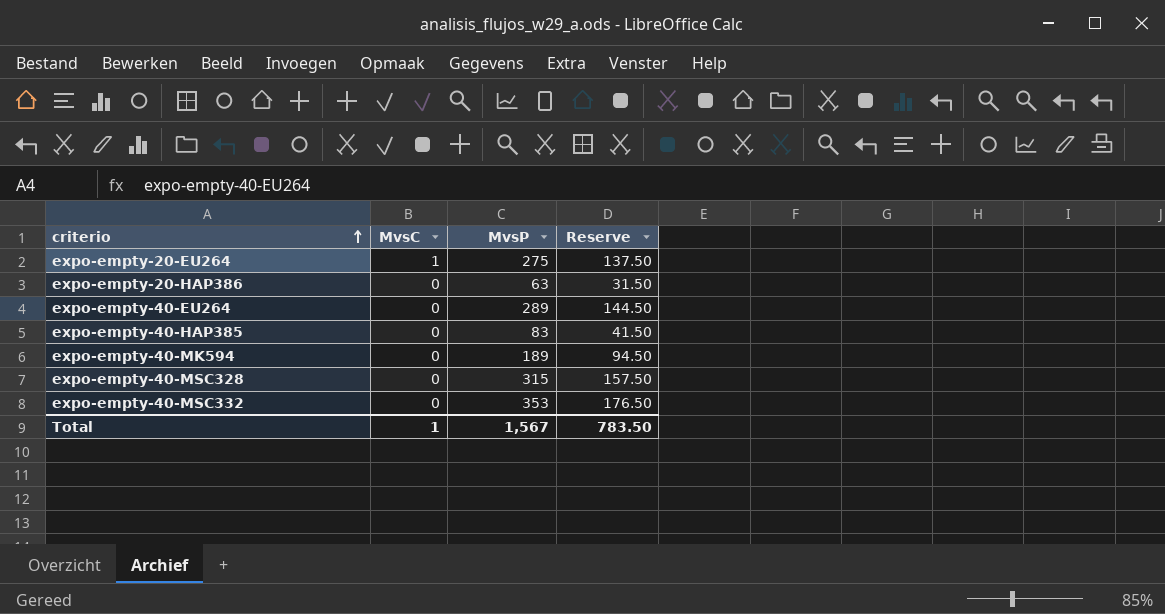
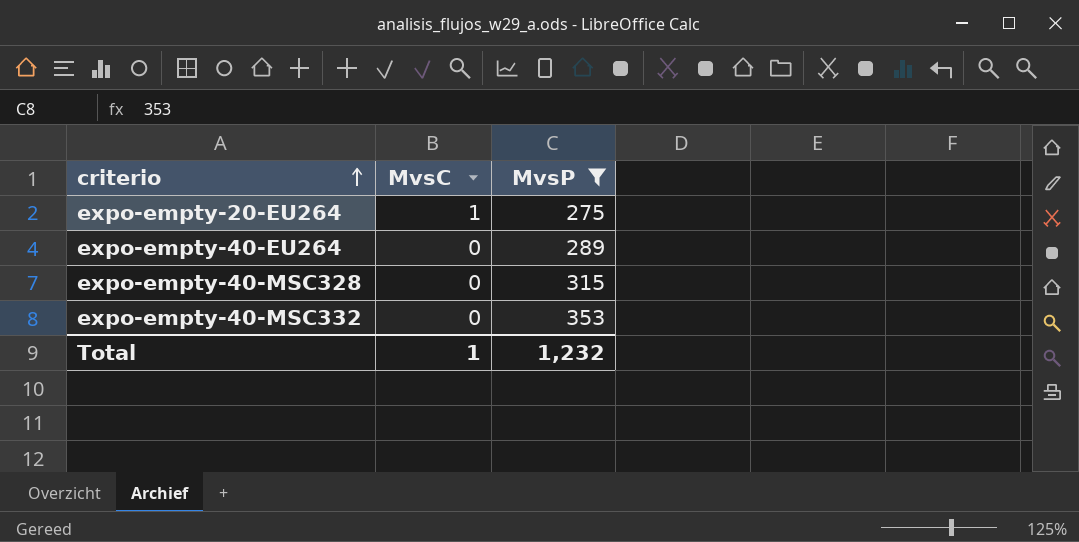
filter: none -> MvsP >= 275
column Reserve | formula: [MvsP] * 0.5 -> none
Total | MvsP: 1,567 -> 1,232

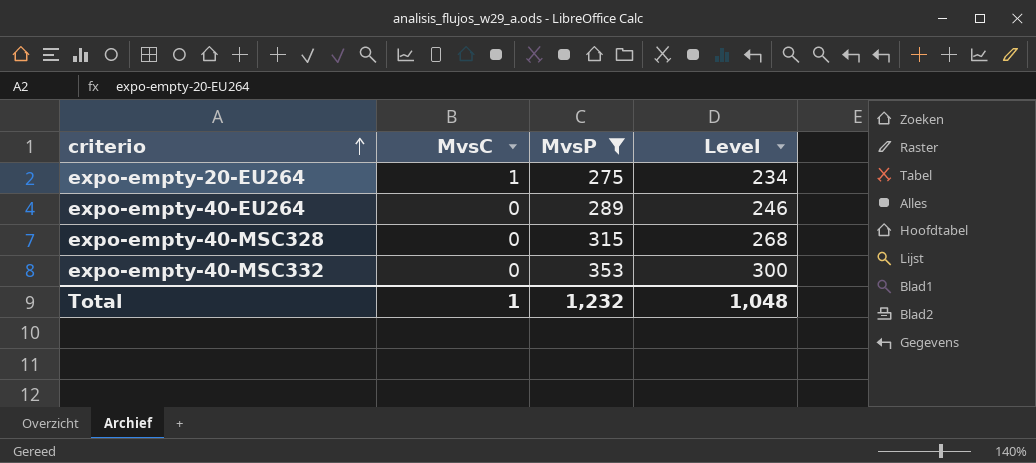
column Level | formula: none -> [MvsP] * 0.85

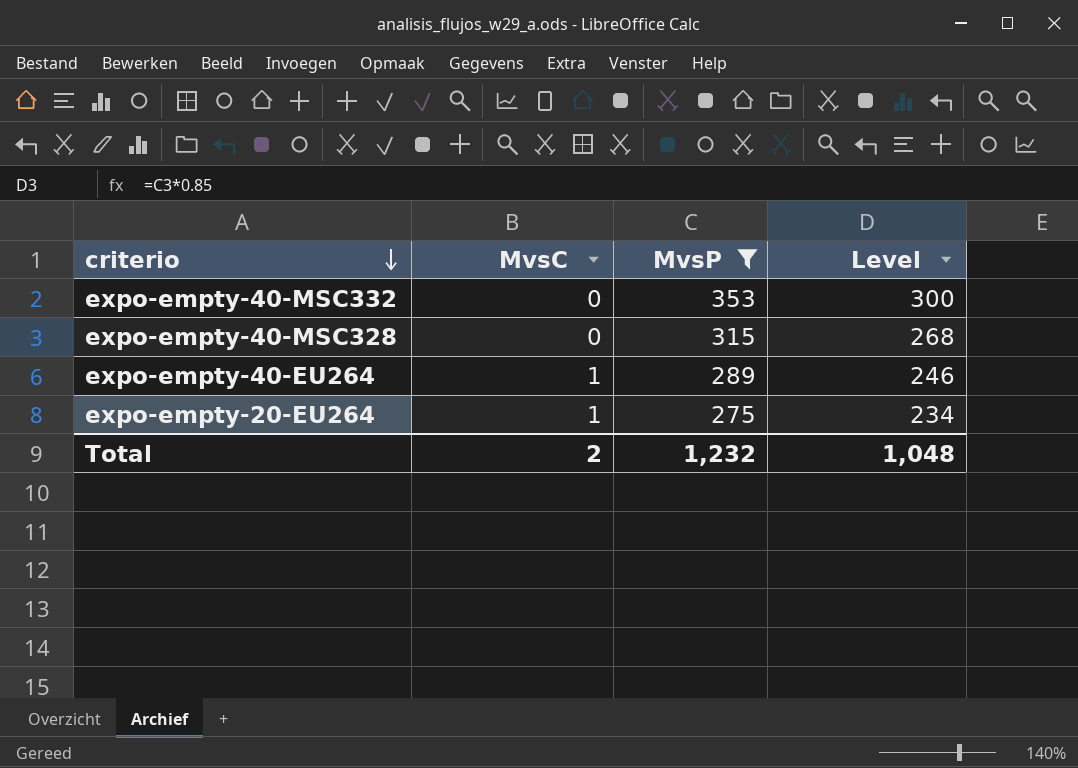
row order: criterio ascending -> criterio descending
expo-empty-40-EU264 | MvsC: 0 -> 1
Total | MvsC: 1 -> 2

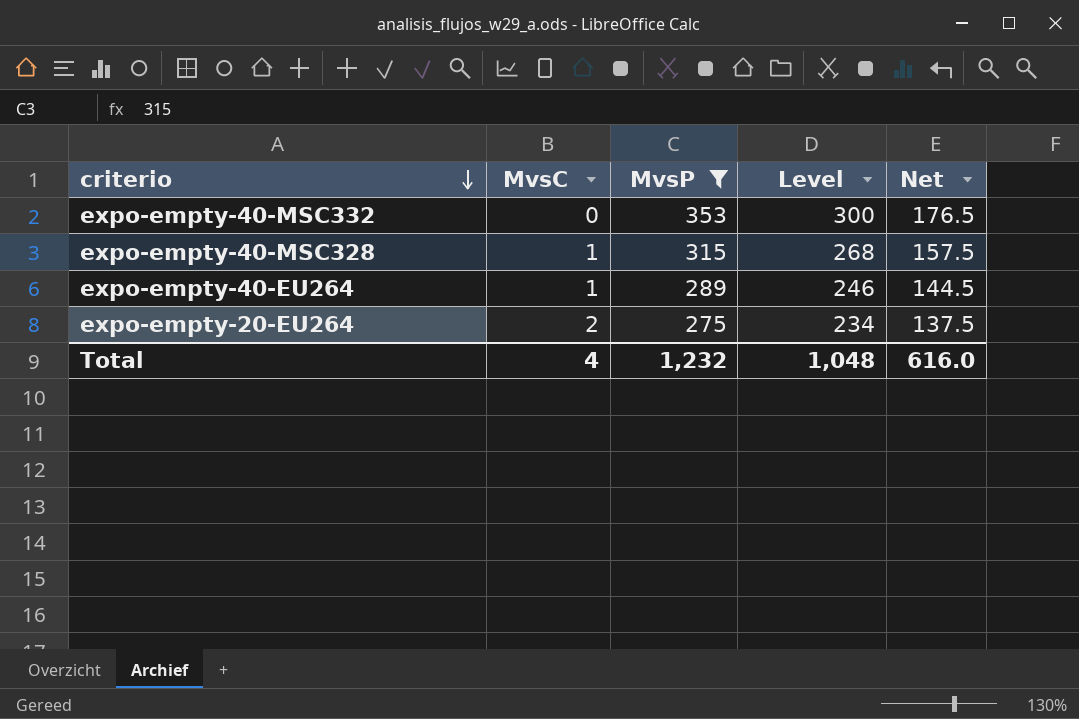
column Net | formula: none -> [MvsP] * 0.5
expo-empty-40-MSC328 | MvsC: 0 -> 1
expo-empty-20-EU264 | MvsC: 1 -> 2
Total | MvsC: 2 -> 4

